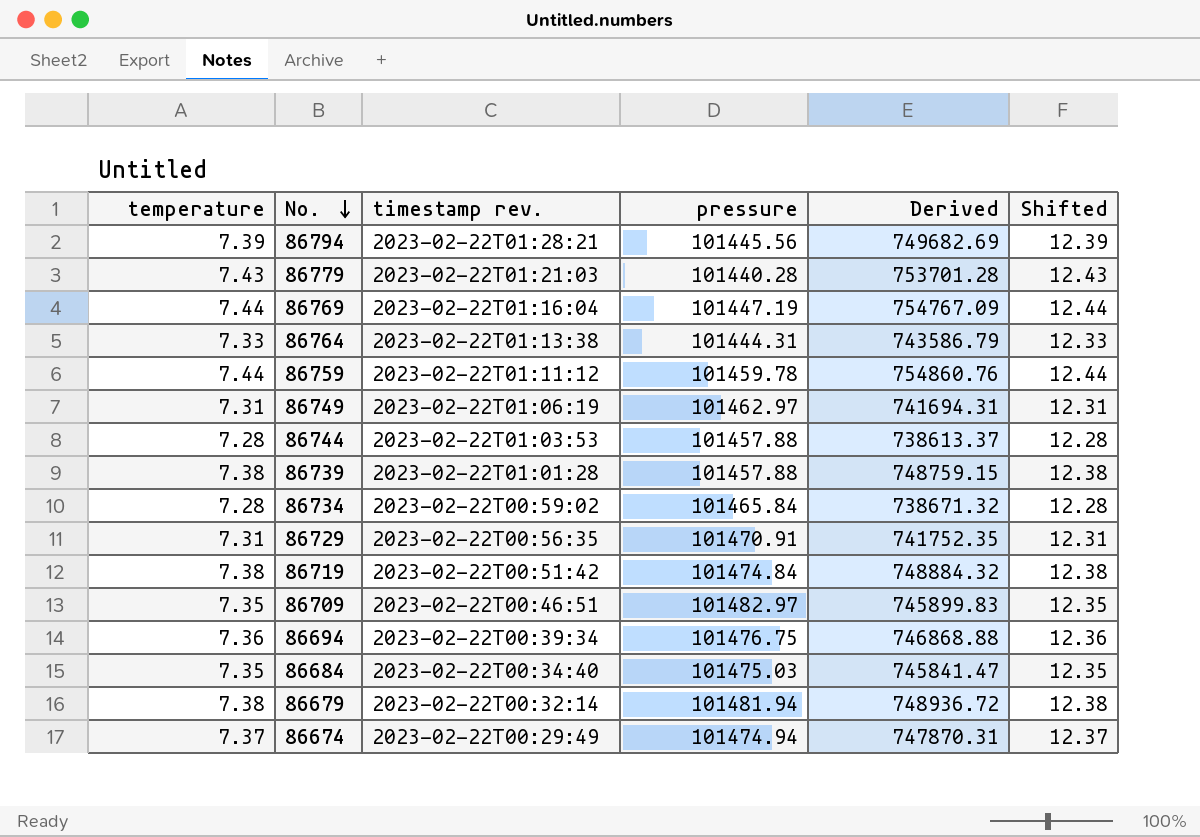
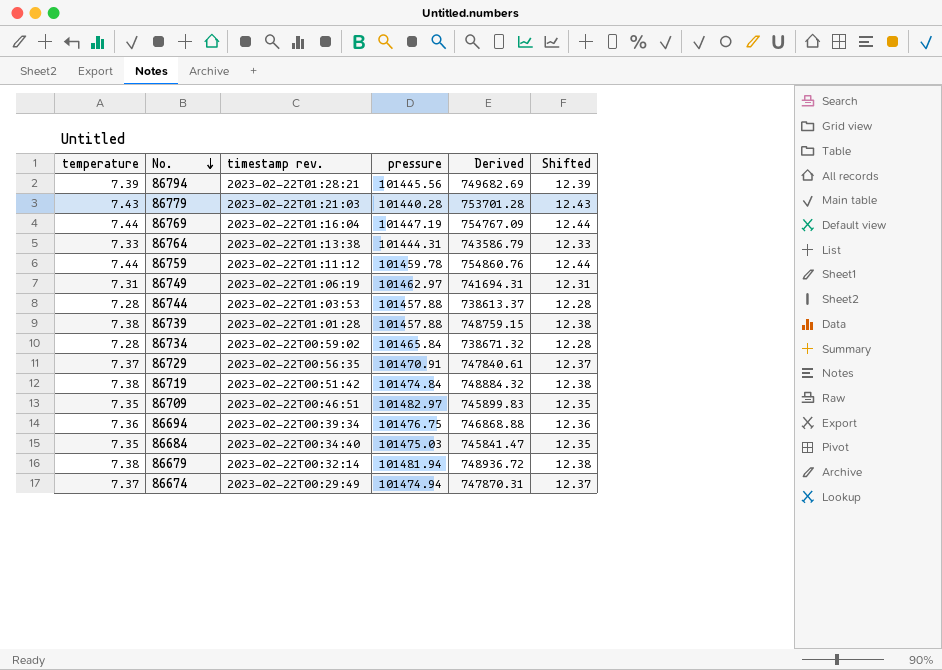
86729 | temperature: 7.31 -> 7.37
86729 | Derived: 741752.35 -> 747840.61
86729 | Shifted: 12.31 -> 12.37

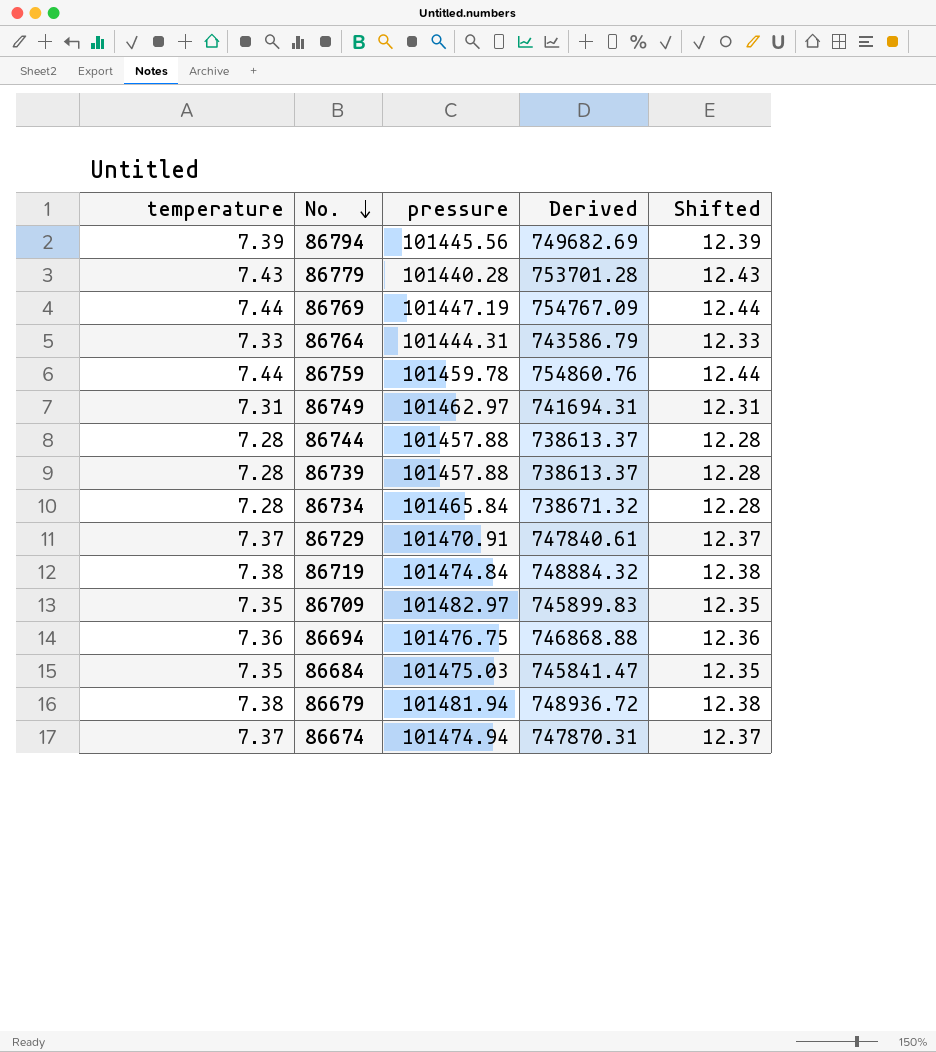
column timestamp rev. | position: 3 -> none
86739 | temperature: 7.38 -> 7.28
86739 | Derived: 748759.15 -> 738613.37
86739 | Shifted: 12.38 -> 12.28

